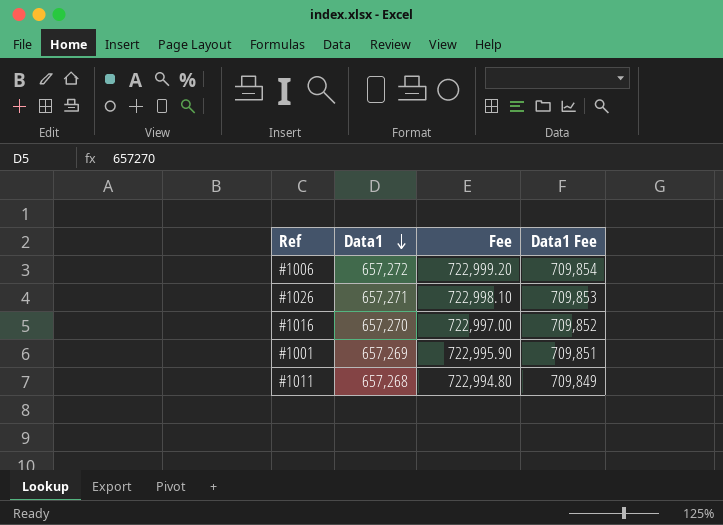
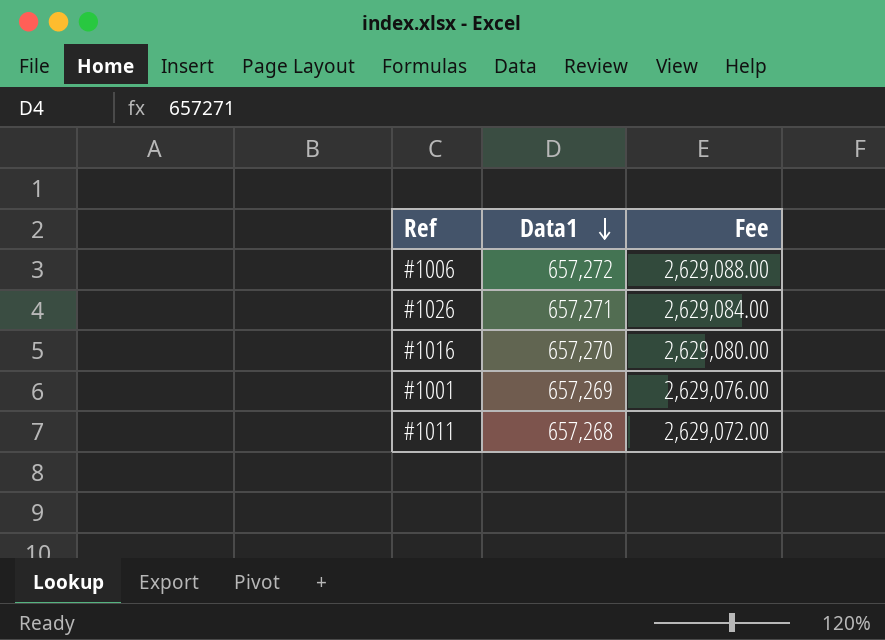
column Data1 Fee | formula: [Data1] * 1.08 -> none
column Fee | formula: [Data1] * 1.1 -> [Data1] * 4

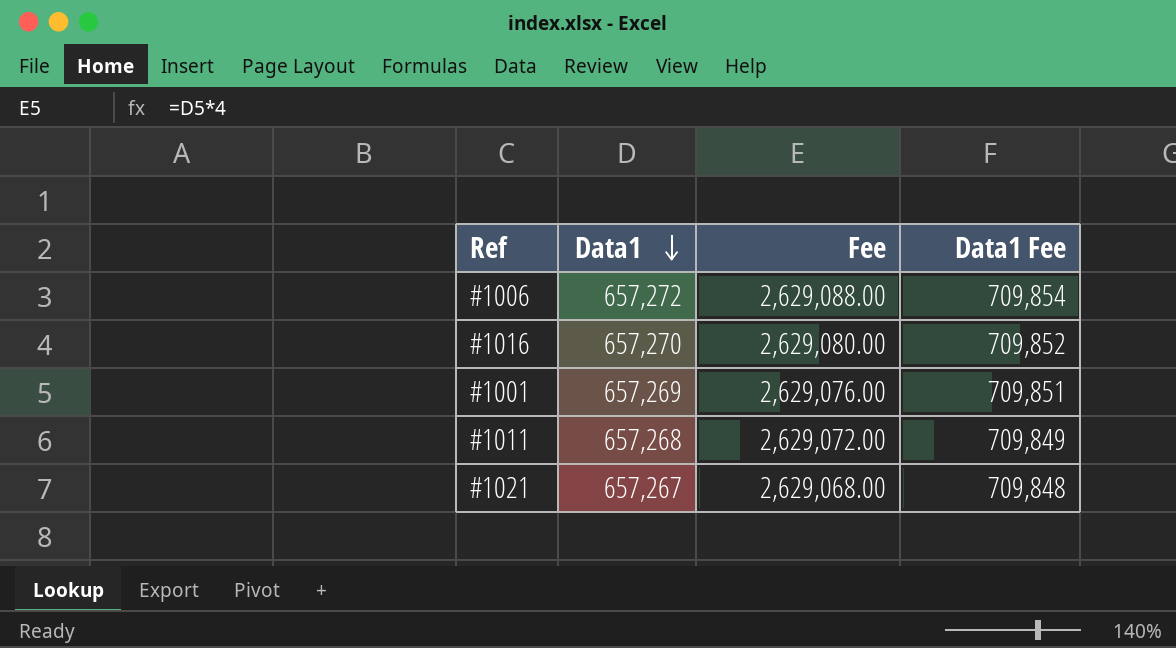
column Data1 Fee | formula: none -> [Data1] * 1.08
row #1026: 657,271 | 2,629,084.00 -> none
row #1021: none -> 657,267 | 2,629,068.00 | 709,848

